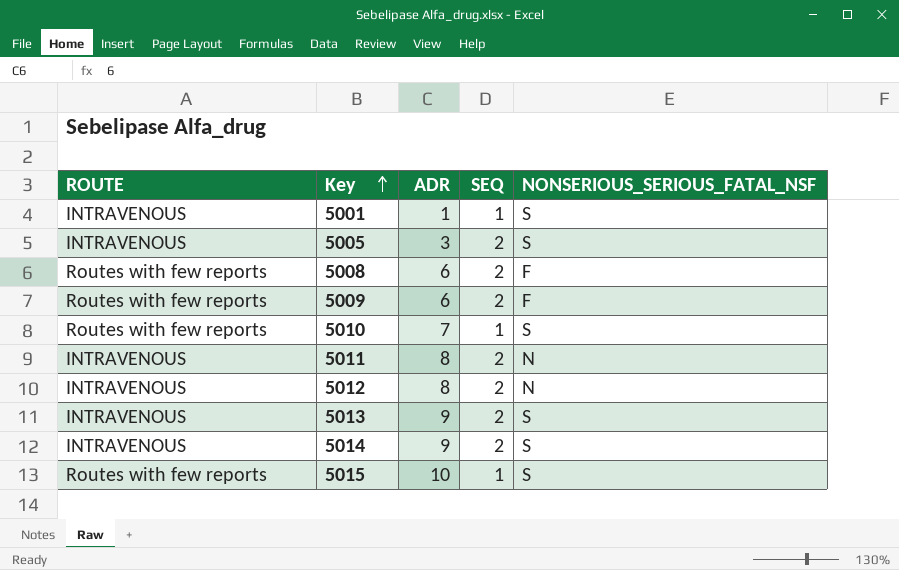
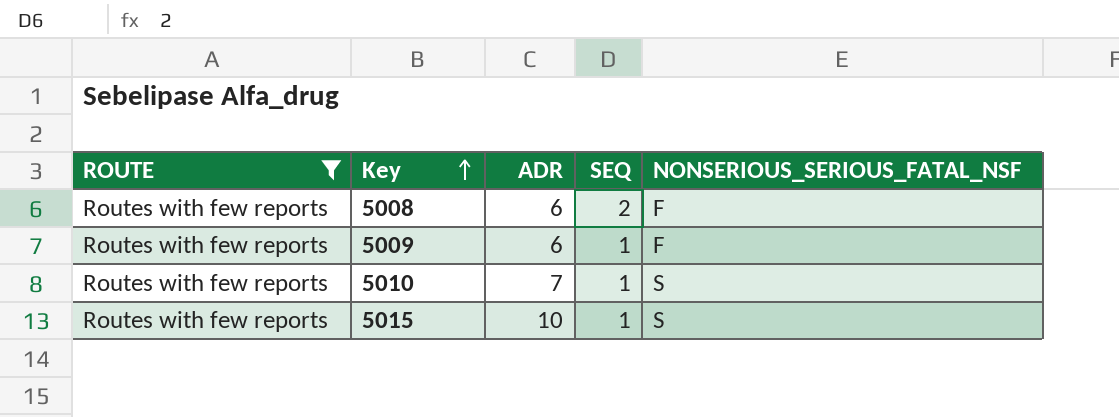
filter: none -> ROUTE = Routes with few reports
5009 | SEQ: 2 -> 1

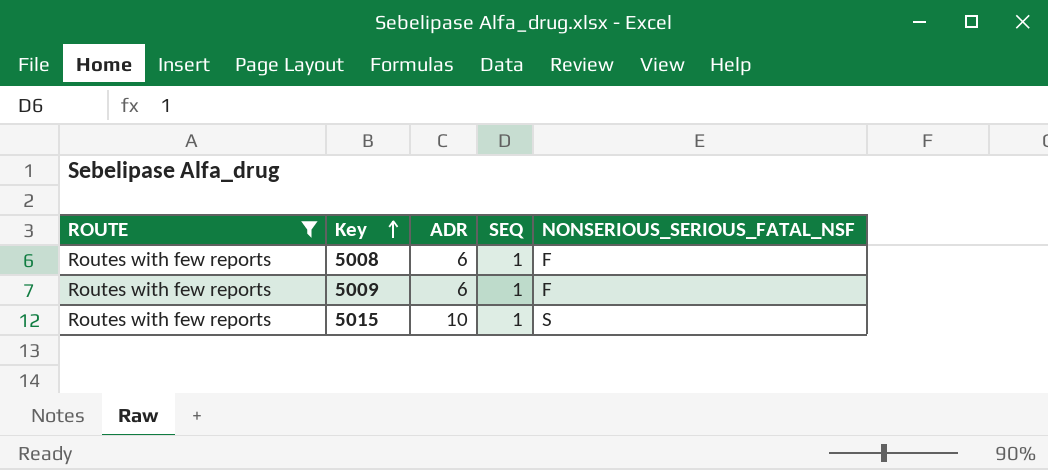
row 5010: Routes with few reports | 7 | 1 | S -> none
5008 | SEQ: 2 -> 1

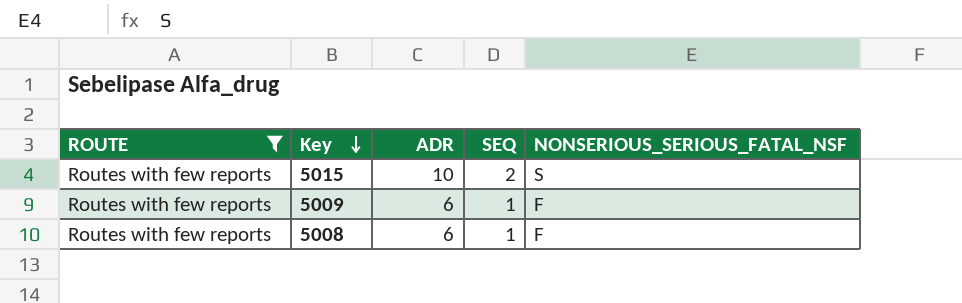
row order: Key ascending -> Key descending
5015 | SEQ: 1 -> 2

